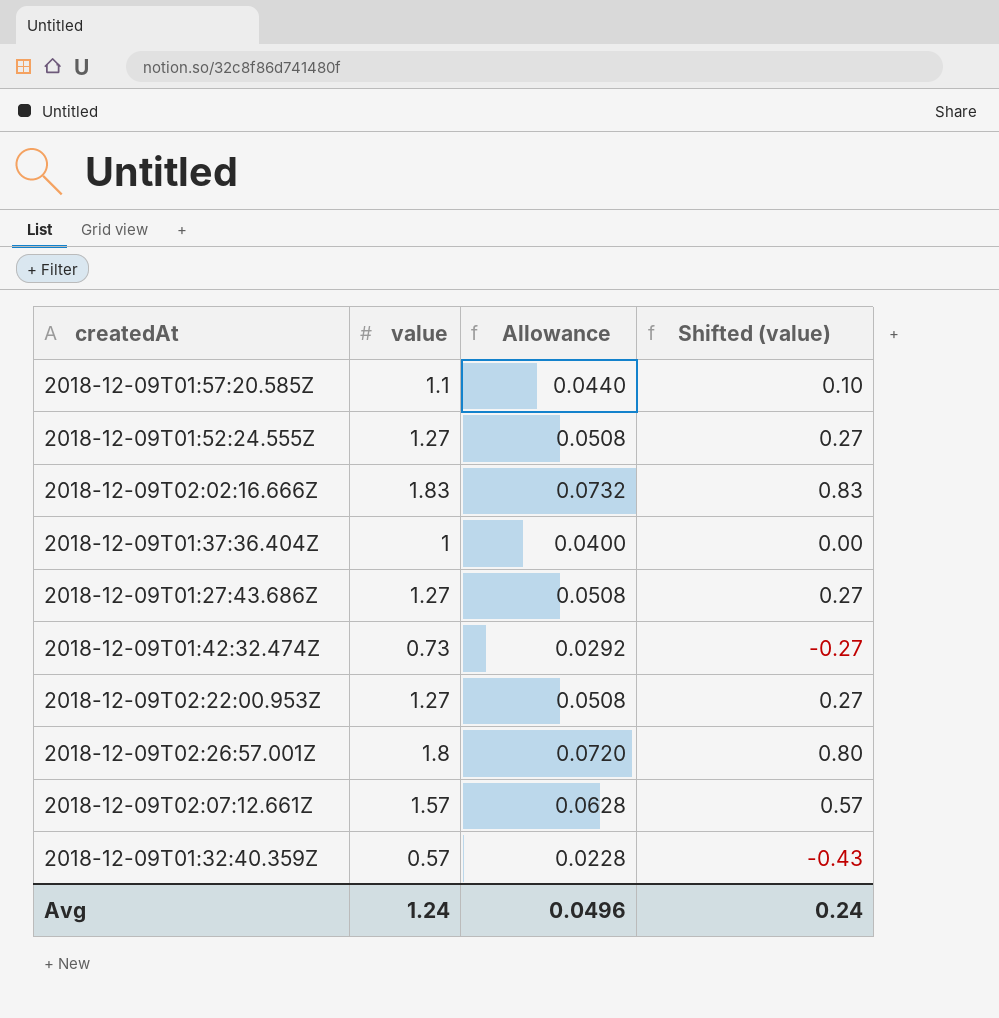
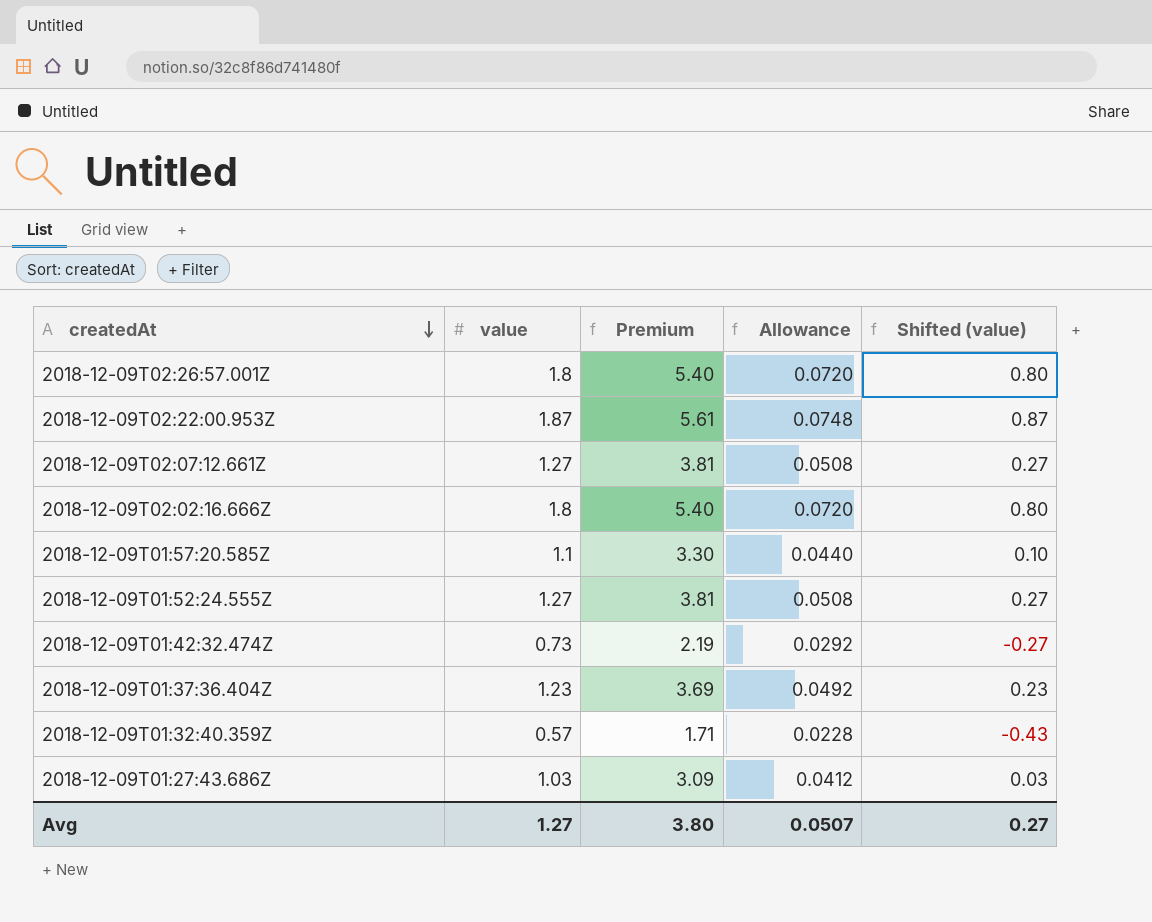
row order: none -> createdAt descending
column Premium | formula: none -> [value] * 3
2018-12-09T02:22:00.953Z | value: 1.27 -> 1.87
2018-12-09T02:22:00.953Z | Allowance: 0.0508 -> 0.0748
2018-12-09T02:22:00.953Z | Shifted (value): 0.27 -> 0.87
2018-12-09T02:07:12.661Z | value: 1.57 -> 1.27
2018-12-09T02:07:12.661Z | Allowance: 0.0628 -> 0.0508
2018-12-09T02:07:12.661Z | Shifted (value): 0.57 -> 0.27
2018-12-09T02:02:16.666Z | value: 1.83 -> 1.8
2018-12-09T02:02:16.666Z | Allowance: 0.0732 -> 0.0720
2018-12-09T02:02:16.666Z | Shifted (value): 0.83 -> 0.80
2018-12-09T01:37:36.404Z | value: 1 -> 1.23
2018-12-09T01:37:36.404Z | Allowance: 0.0400 -> 0.0492
2018-12-09T01:37:36.404Z | Shifted (value): 0.00 -> 0.23
2018-12-09T01:27:43.686Z | value: 1.27 -> 1.03
2018-12-09T01:27:43.686Z | Allowance: 0.0508 -> 0.0412
2018-12-09T01:27:43.686Z | Shifted (value): 0.27 -> 0.03
Avg | value: 1.24 -> 1.27
Avg | Allowance: 0.0496 -> 0.0507
Avg | Shifted (value): 0.24 -> 0.27

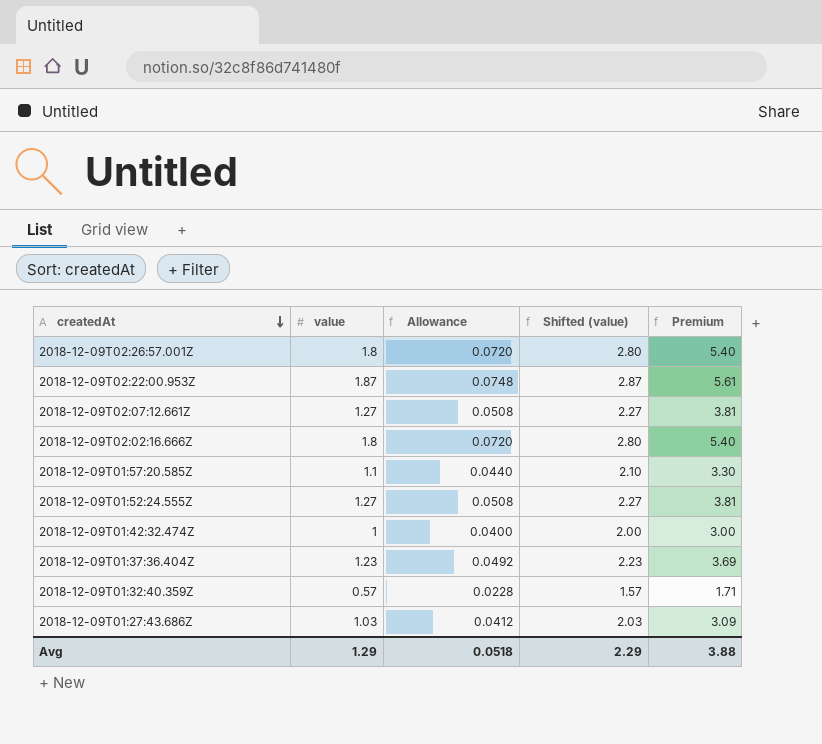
column Shifted (value) | formula: [value] - 1 -> [value] + 1
column Premium | position: 3 -> 5
2018-12-09T01:42:32.474Z | value: 0.73 -> 1
2018-12-09T01:42:32.474Z | Allowance: 0.0292 -> 0.0400
2018-12-09T01:42:32.474Z | Premium: 2.19 -> 3.00
Avg | value: 1.27 -> 1.29
Avg | Allowance: 0.0507 -> 0.0518
Avg | Shifted (value): 0.27 -> 2.29
Avg | Premium: 3.80 -> 3.88

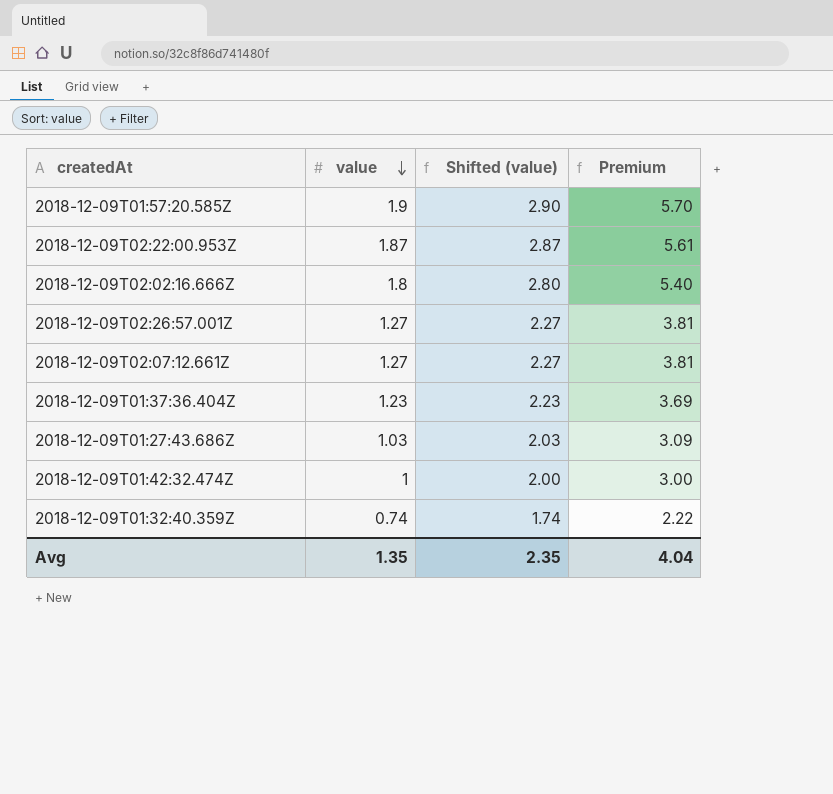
row order: createdAt descending -> value descending
column Allowance | formula: [value] * 0.04 -> none
row 2018-12-09T01:52:24.555Z: 1.27 | 0.0508 | 2.27 | 3.81 -> none
2018-12-09T01:57:20.585Z | value: 1.1 -> 1.9
2018-12-09T01:57:20.585Z | Shifted (value): 2.10 -> 2.90
2018-12-09T01:57:20.585Z | Premium: 3.30 -> 5.70
2018-12-09T02:26:57.001Z | value: 1.8 -> 1.27
2018-12-09T02:26:57.001Z | Shifted (value): 2.80 -> 2.27
2018-12-09T02:26:57.001Z | Premium: 5.40 -> 3.81
2018-12-09T01:32:40.359Z | value: 0.57 -> 0.74
2018-12-09T01:32:40.359Z | Shifted (value): 1.57 -> 1.74
2018-12-09T01:32:40.359Z | Premium: 1.71 -> 2.22
Avg | value: 1.29 -> 1.35
Avg | Shifted (value): 2.29 -> 2.35
Avg | Premium: 3.88 -> 4.04

